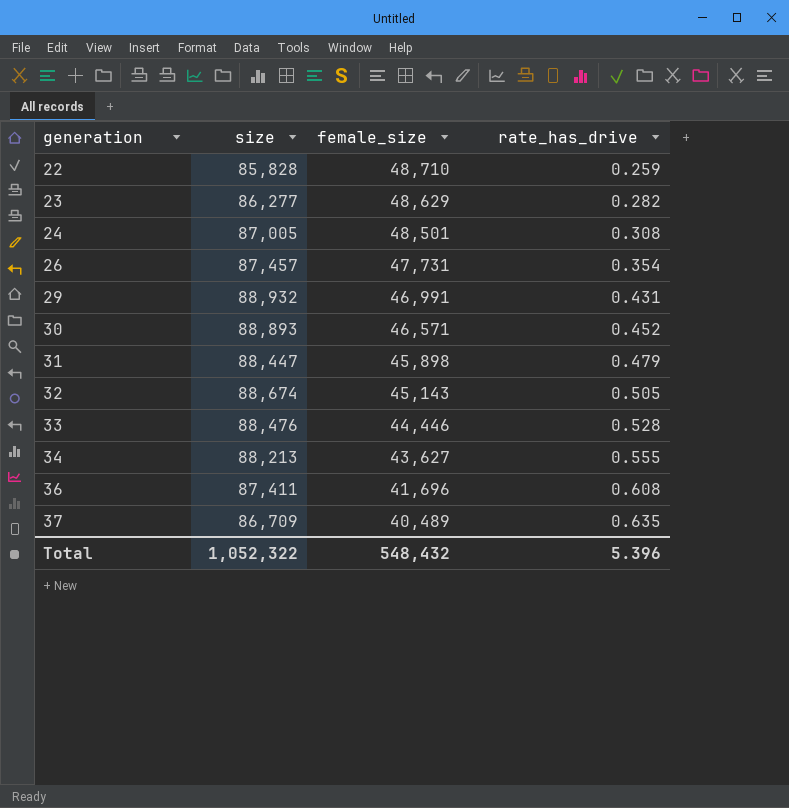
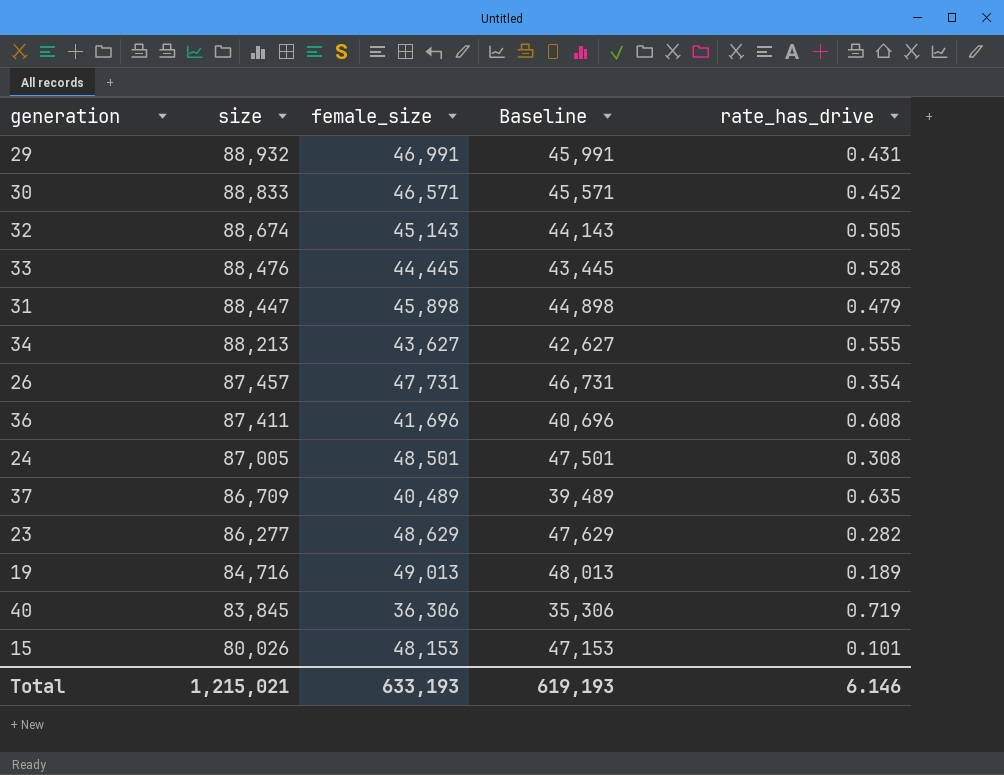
row order: generation ascending -> size descending
column Baseline | formula: none -> [female_size] - 1000
row 22: 85,828 | 48,710 | 0.259 -> none
30 | size: 88,893 -> 88,833
33 | female_size: 44,446 -> 44,445
row 19: none -> 84,716 | 49,013 | 48,013 | 0.189
row 40: none -> 83,845 | 36,306 | 35,306 | 0.719
row 15: none -> 80,026 | 48,153 | 47,153 | 0.101
Total | size: 1,052,322 -> 1,215,021
Total | female_size: 548,432 -> 633,193
Total | rate_has_drive: 5.396 -> 6.146

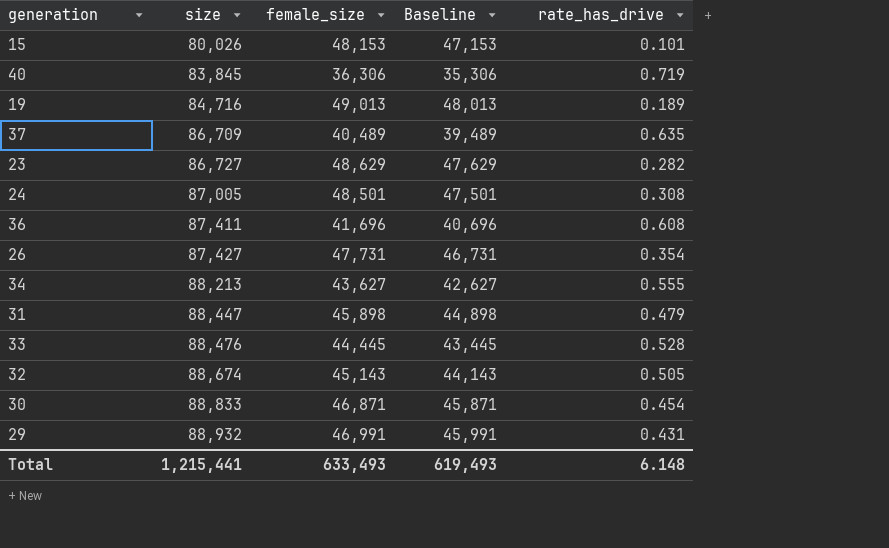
row order: size descending -> size ascending
23 | size: 86,277 -> 86,727
26 | size: 87,457 -> 87,427
30 | female_size: 46,571 -> 46,871
30 | Baseline: 45,571 -> 45,871
30 | rate_has_drive: 0.452 -> 0.454
Total | size: 1,215,021 -> 1,215,441
Total | female_size: 633,193 -> 633,493
Total | Baseline: 619,193 -> 619,493
Total | rate_has_drive: 6.146 -> 6.148

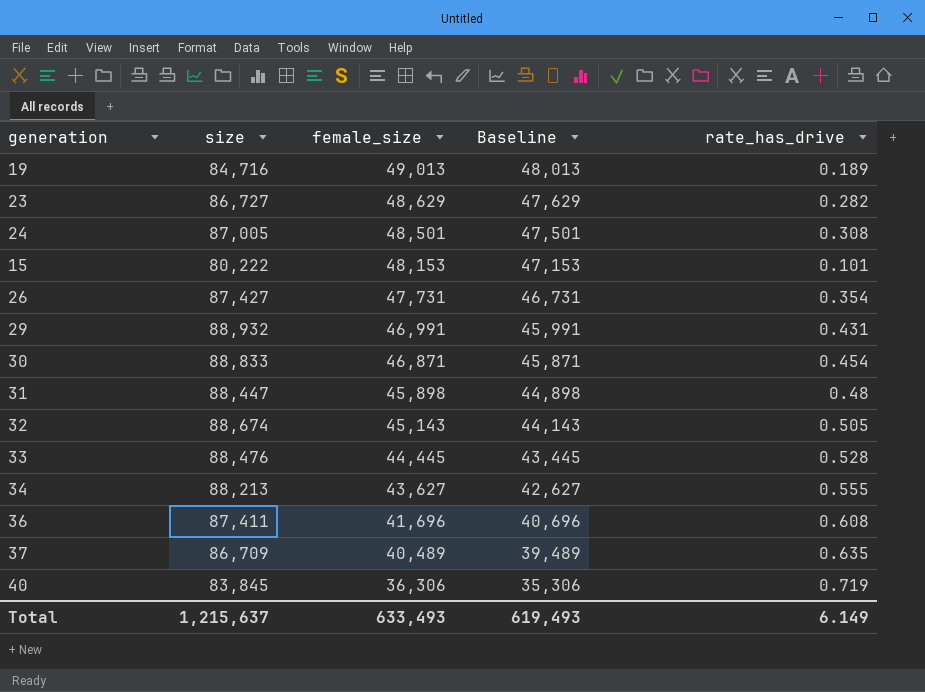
row order: size ascending -> female_size descending
15 | size: 80,026 -> 80,222
31 | rate_has_drive: 0.479 -> 0.48
Total | size: 1,215,441 -> 1,215,637
Total | rate_has_drive: 6.148 -> 6.149

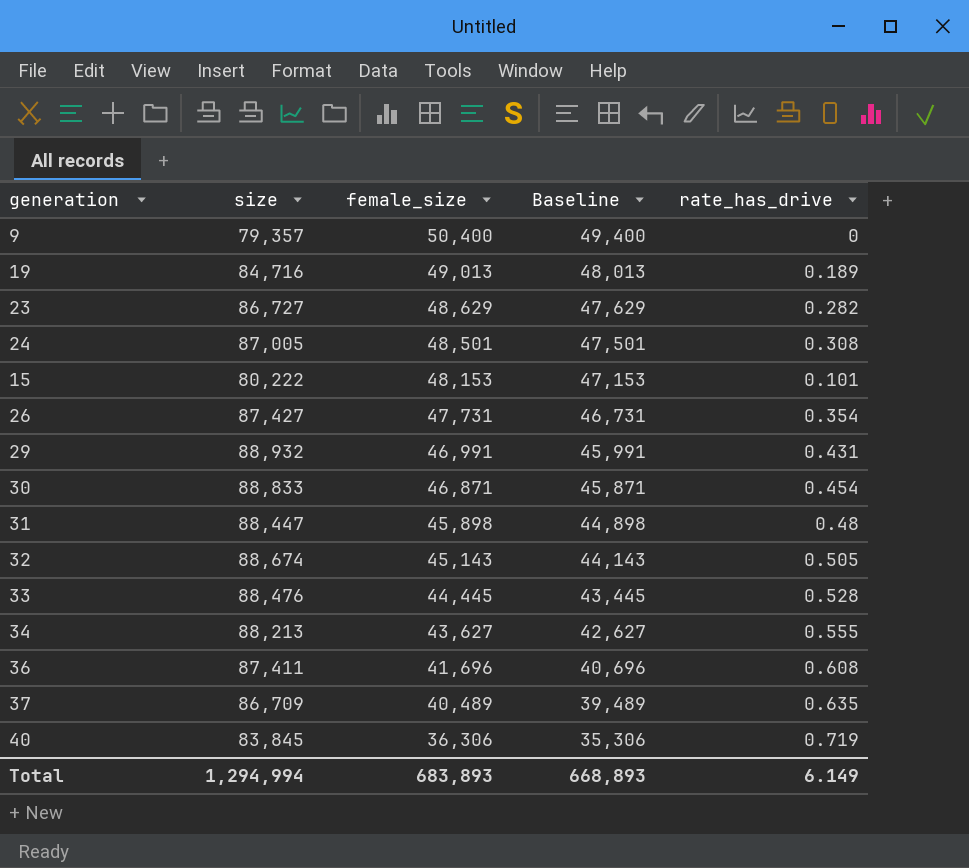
row 9: none -> 79,357 | 50,400 | 49,400 | 0
Total | size: 1,215,637 -> 1,294,994
Total | female_size: 633,493 -> 683,893
Total | Baseline: 619,493 -> 668,893

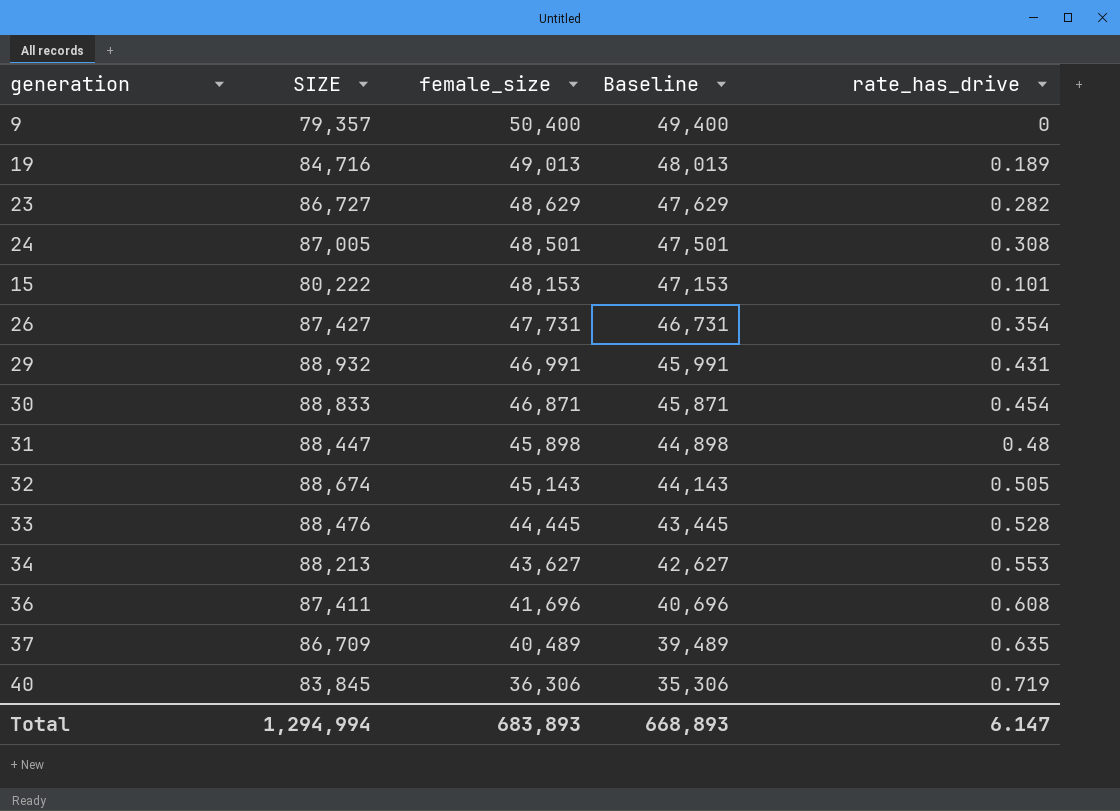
column name: size -> SIZE
34 | rate_has_drive: 0.555 -> 0.553
Total | rate_has_drive: 6.149 -> 6.147

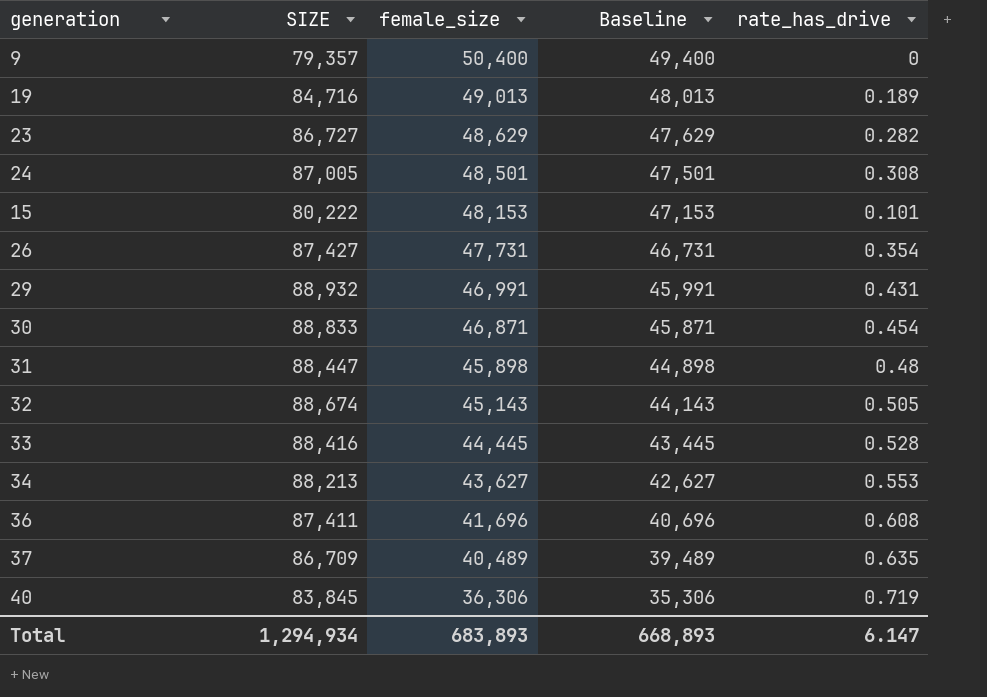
33 | SIZE: 88,476 -> 88,416
Total | SIZE: 1,294,994 -> 1,294,934

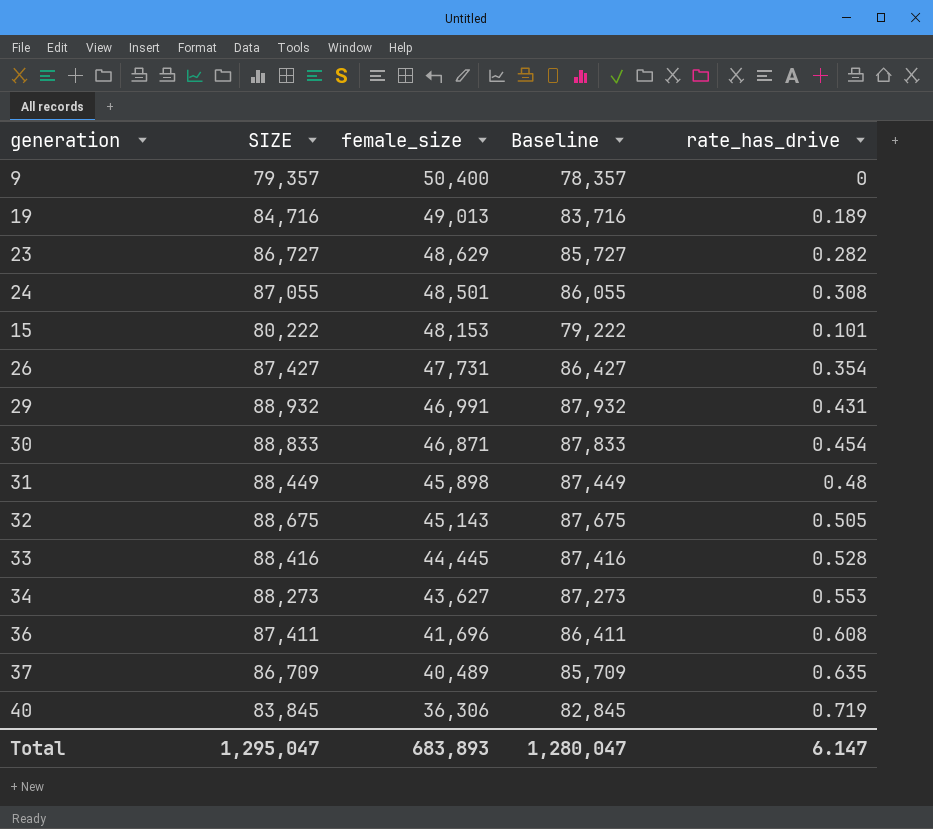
column Baseline | formula: [female_size] - 1000 -> [SIZE] - 1000
24 | SIZE: 87,005 -> 87,055
31 | SIZE: 88,447 -> 88,449
32 | SIZE: 88,674 -> 88,675
34 | SIZE: 88,213 -> 88,273
Total | SIZE: 1,294,934 -> 1,295,047
Total | Baseline: 668,893 -> 1,280,047

